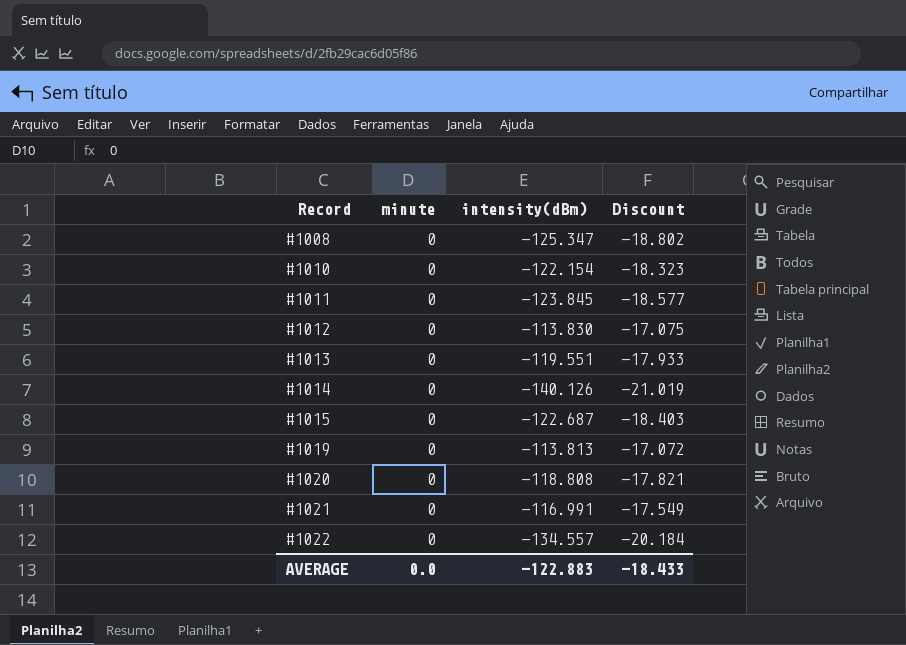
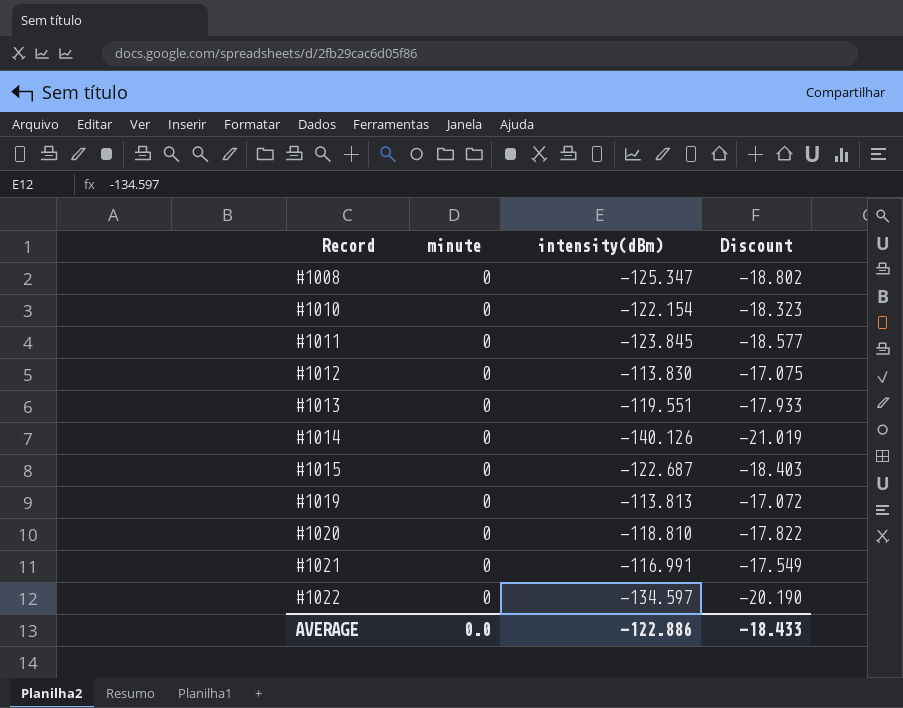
#1020 | intensity(dBm): -118.808 -> -118.810
#1020 | Discount: -17.821 -> -17.822
#1022 | intensity(dBm): -134.557 -> -134.597
#1022 | Discount: -20.184 -> -20.190
AVERAGE | intensity(dBm): -122.883 -> -122.886

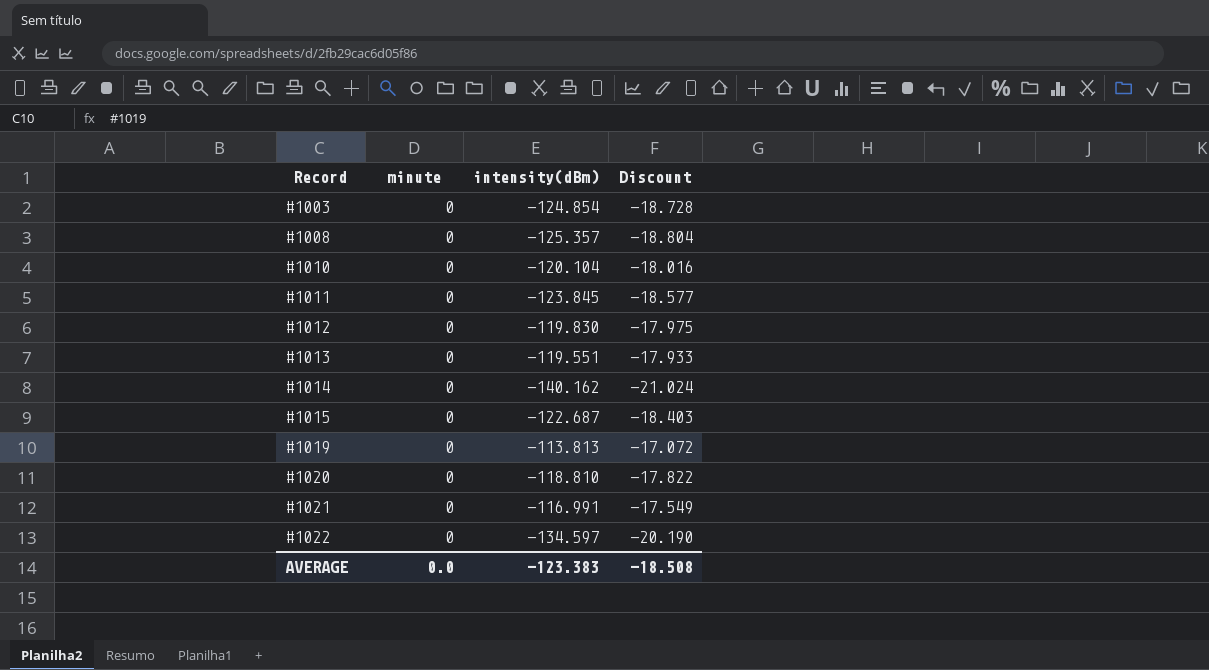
row #1003: none -> 0 | -124.854 | -18.728
#1008 | intensity(dBm): -125.347 -> -125.357
#1008 | Discount: -18.802 -> -18.804
#1010 | intensity(dBm): -122.154 -> -120.104
#1010 | Discount: -18.323 -> -18.016
#1012 | intensity(dBm): -113.830 -> -119.830
#1012 | Discount: -17.075 -> -17.975
#1014 | intensity(dBm): -140.126 -> -140.162
#1014 | Discount: -21.019 -> -21.024
AVERAGE | intensity(dBm): -122.886 -> -123.383
AVERAGE | Discount: -18.433 -> -18.508

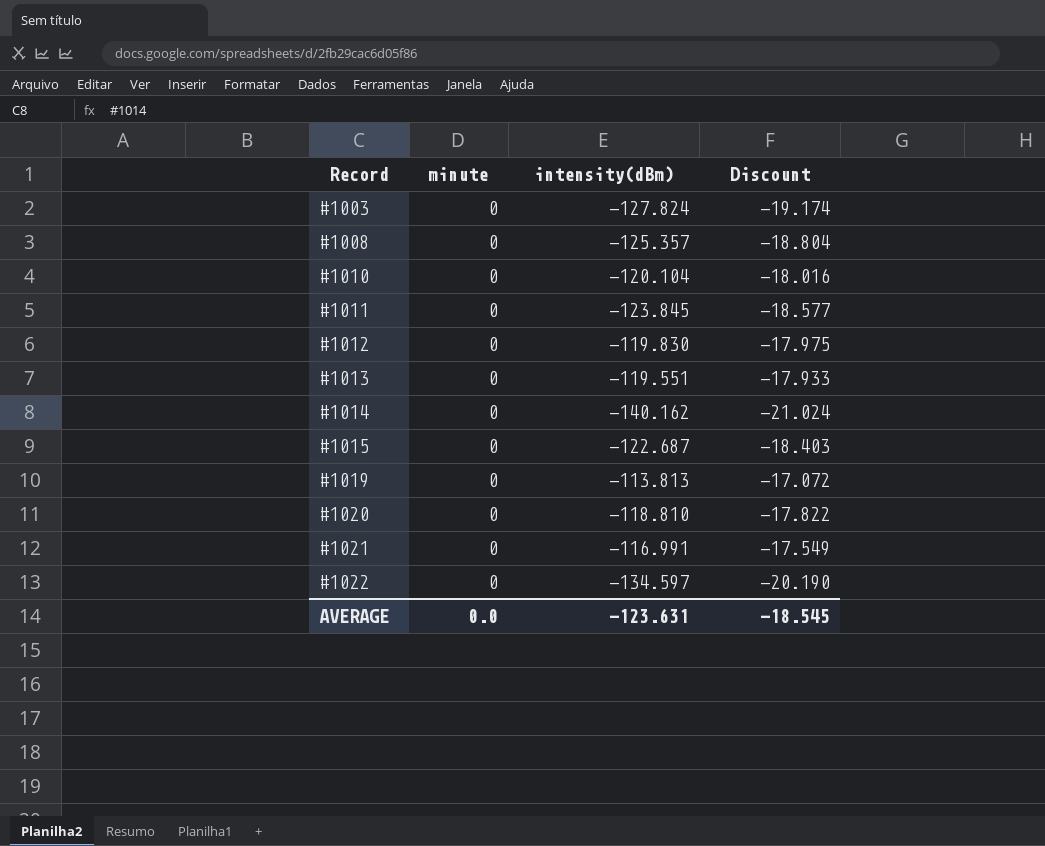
#1003 | intensity(dBm): -124.854 -> -127.824
#1003 | Discount: -18.728 -> -19.174
AVERAGE | intensity(dBm): -123.383 -> -123.631
AVERAGE | Discount: -18.508 -> -18.545

